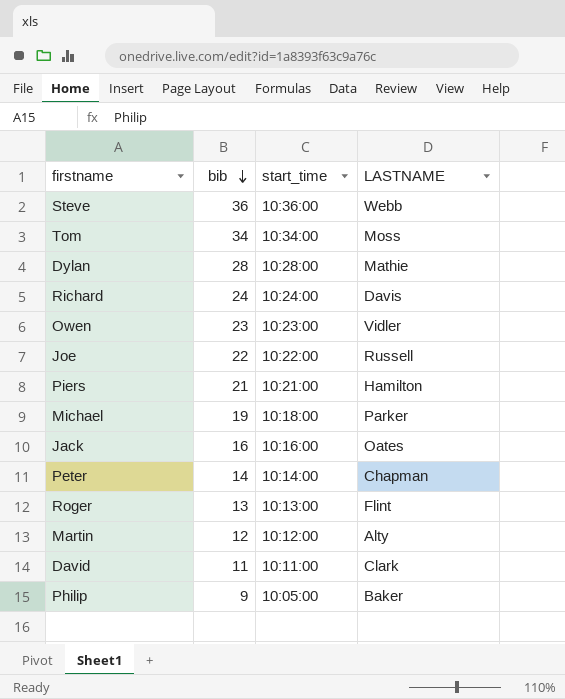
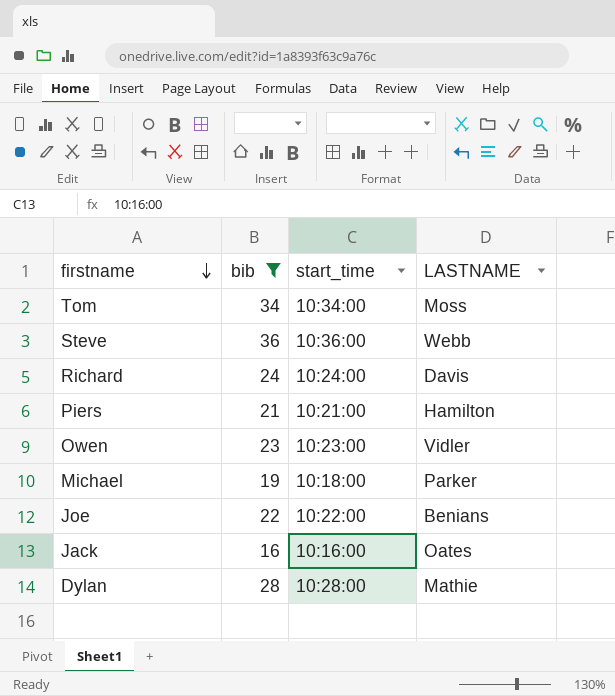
filter: none -> bib >= 16
row order: bib descending -> firstname descending
Joe | LASTNAME: Russell -> Benians

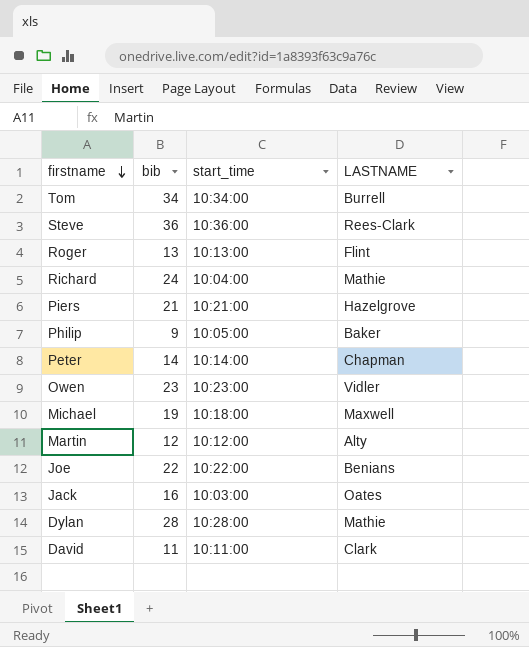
filter: bib >= 16 -> none
Tom | LASTNAME: Moss -> Burrell
Steve | LASTNAME: Webb -> Rees-Clark
Richard | start_time: 10:24:00 -> 10:04:00
Richard | LASTNAME: Davis -> Mathie
Piers | LASTNAME: Hamilton -> Hazelgrove
Michael | LASTNAME: Parker -> Maxwell
Jack | start_time: 10:16:00 -> 10:03:00

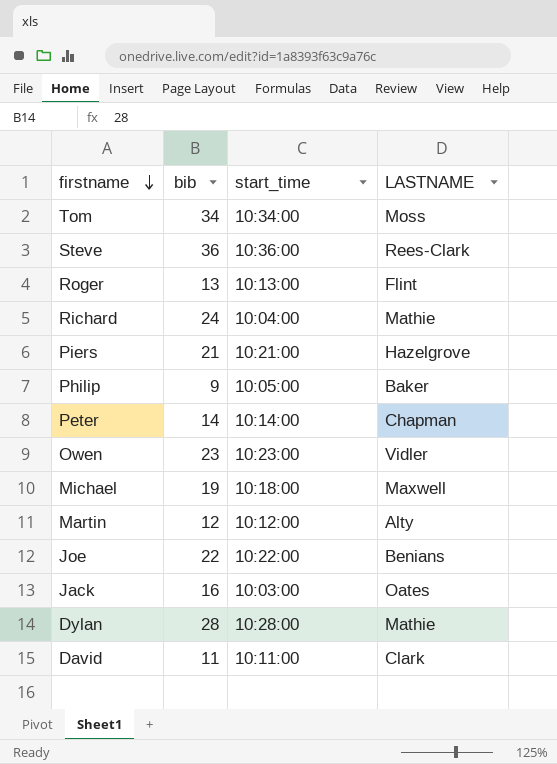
Tom | LASTNAME: Burrell -> Moss

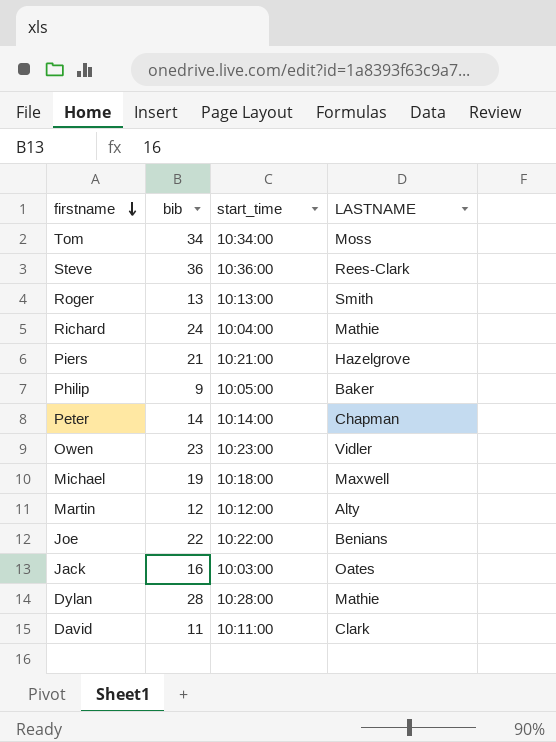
Roger | LASTNAME: Flint -> Smith

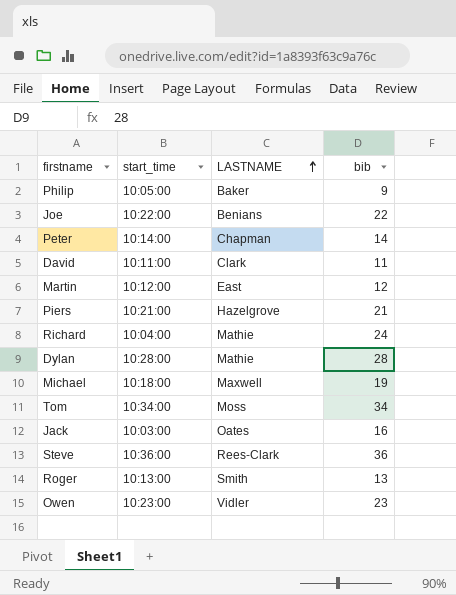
row order: firstname descending -> LASTNAME ascending
column bib | position: 2 -> 4
Martin | LASTNAME: Alty -> East

